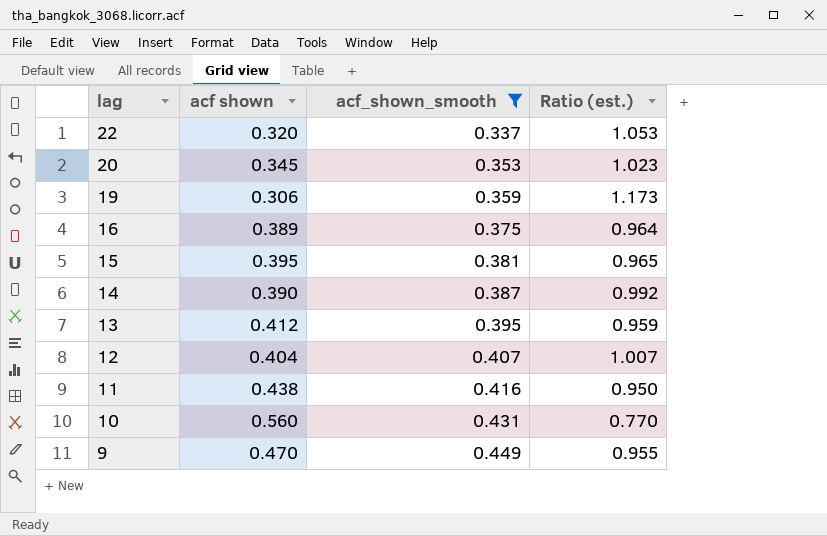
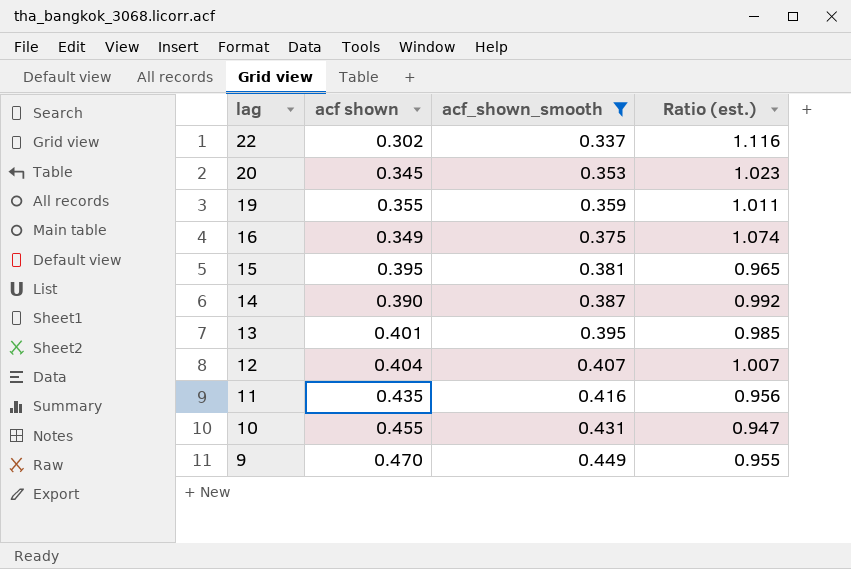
22 | acf shown: 0.320 -> 0.302
22 | Ratio (est.): 1.053 -> 1.116
19 | acf shown: 0.306 -> 0.355
19 | Ratio (est.): 1.173 -> 1.011
16 | acf shown: 0.389 -> 0.349
16 | Ratio (est.): 0.964 -> 1.074
13 | acf shown: 0.412 -> 0.401
13 | Ratio (est.): 0.959 -> 0.985
11 | acf shown: 0.438 -> 0.435
11 | Ratio (est.): 0.950 -> 0.956
10 | acf shown: 0.560 -> 0.455
10 | Ratio (est.): 0.770 -> 0.947

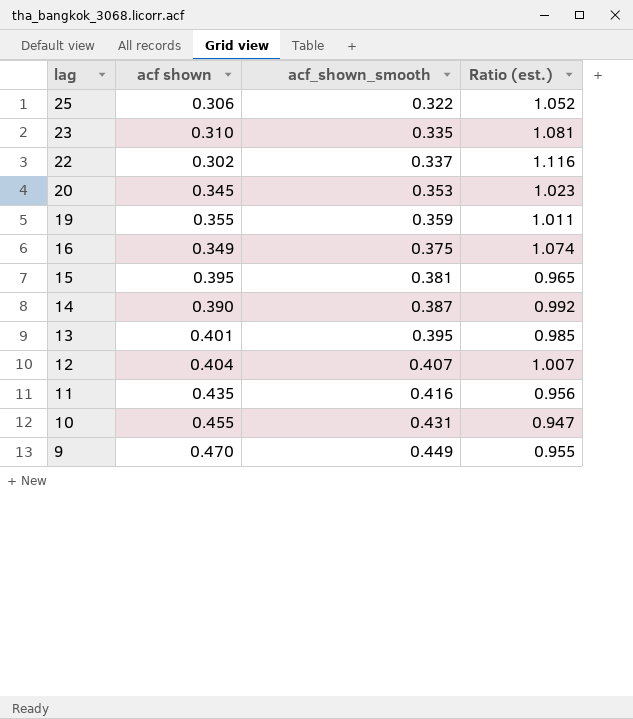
filter: acf_shown_smooth >= 0.337 -> none

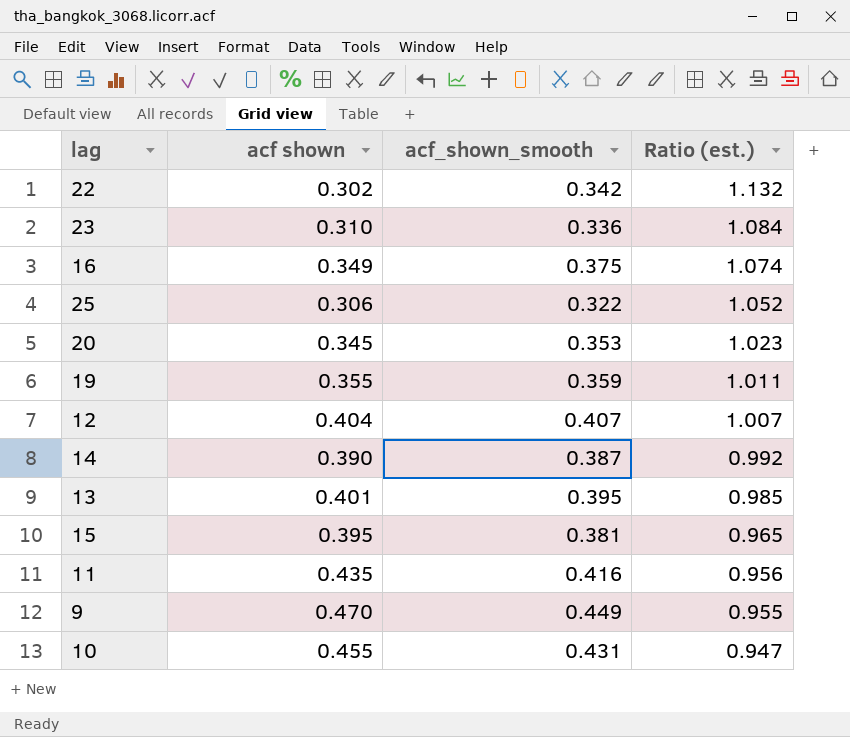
row order: lag descending -> Ratio (est.) descending
22 | acf_shown_smooth: 0.337 -> 0.342
22 | Ratio (est.): 1.116 -> 1.132
23 | acf_shown_smooth: 0.335 -> 0.336
23 | Ratio (est.): 1.081 -> 1.084

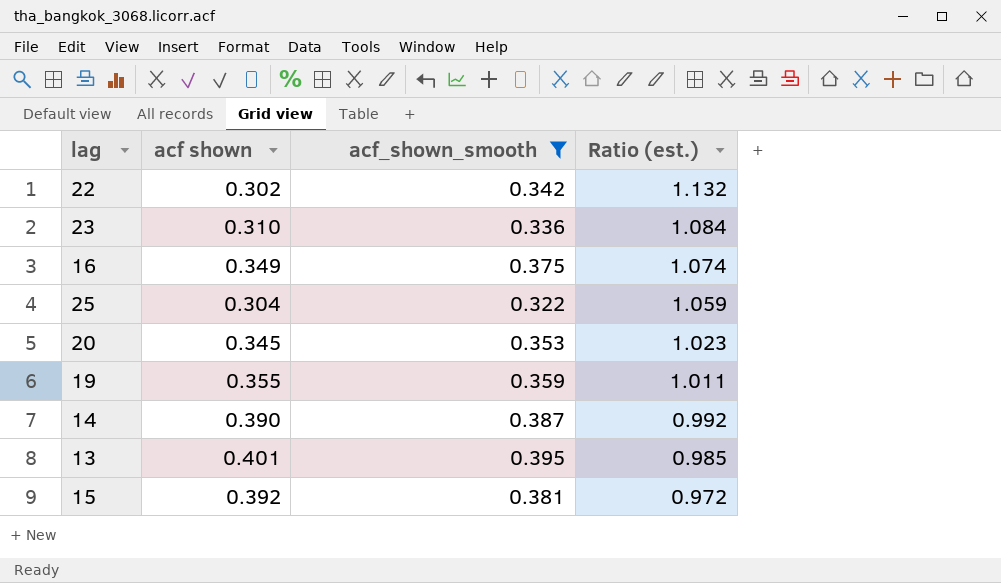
filter: none -> acf_shown_smooth <= 0.395
25 | acf shown: 0.306 -> 0.304
25 | Ratio (est.): 1.052 -> 1.059
15 | acf shown: 0.395 -> 0.392
15 | Ratio (est.): 0.965 -> 0.972

